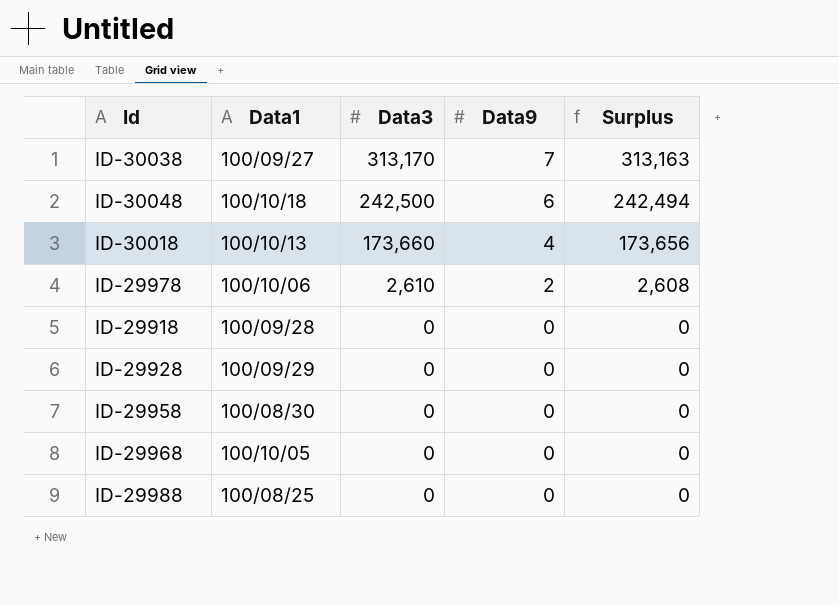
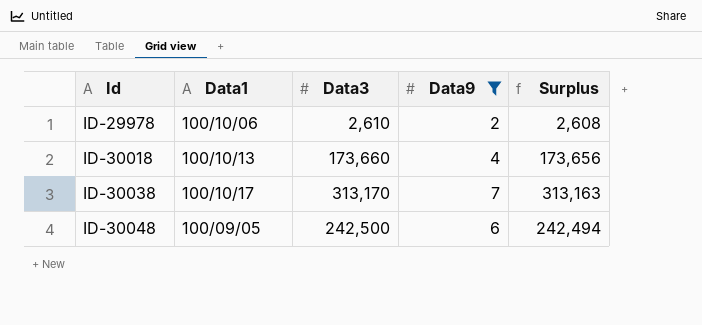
filter: none -> Data9 != 0
row order: Data3 descending -> Id ascending
ID-30038 | Data1: 100/09/27 -> 100/10/17
ID-30048 | Data1: 100/10/18 -> 100/09/05

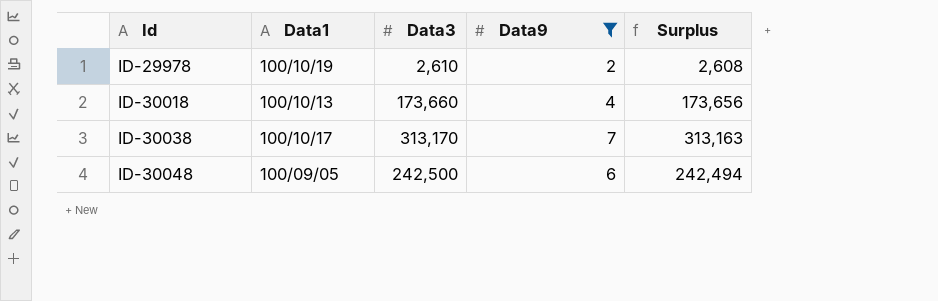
ID-29978 | Data1: 100/10/06 -> 100/10/19

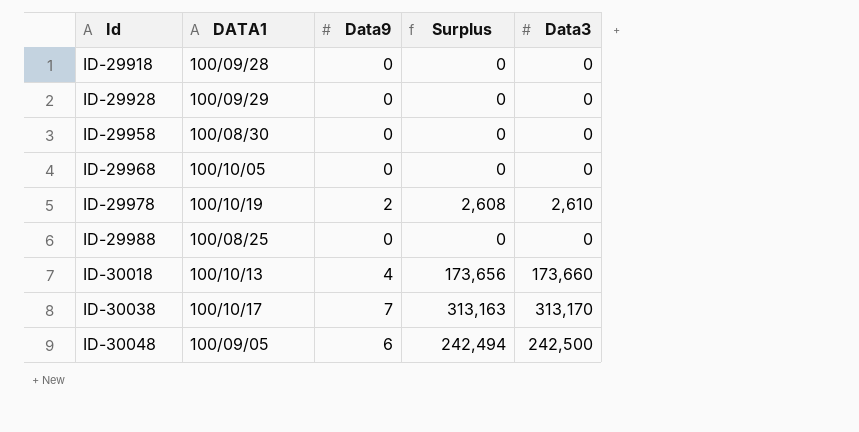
filter: Data9 != 0 -> none
column name: Data1 -> DATA1
column Data3 | position: 3 -> 5

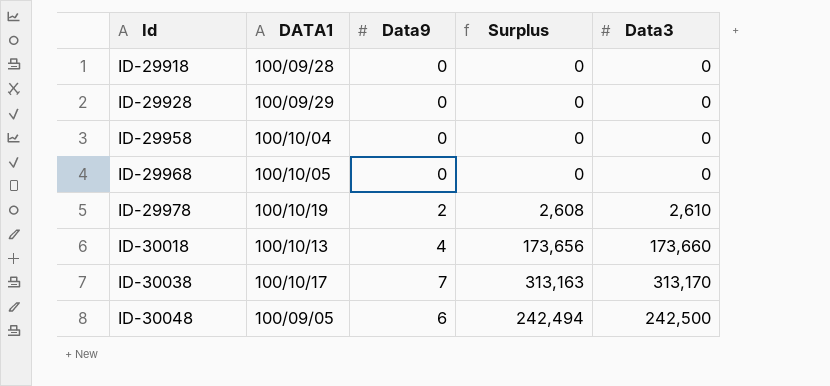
row ID-29988: 100/08/25 | 0 | 0 | 0 -> none
ID-29958 | DATA1: 100/08/30 -> 100/10/04

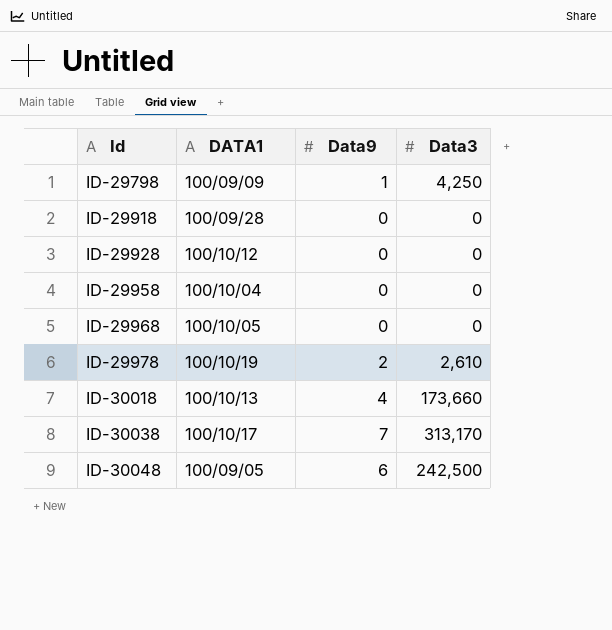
column Surplus | formula: [Data3] - [Data9] -> none
row ID-29798: none -> 100/09/09 | 1 | 4,250
ID-29928 | DATA1: 100/09/29 -> 100/10/12

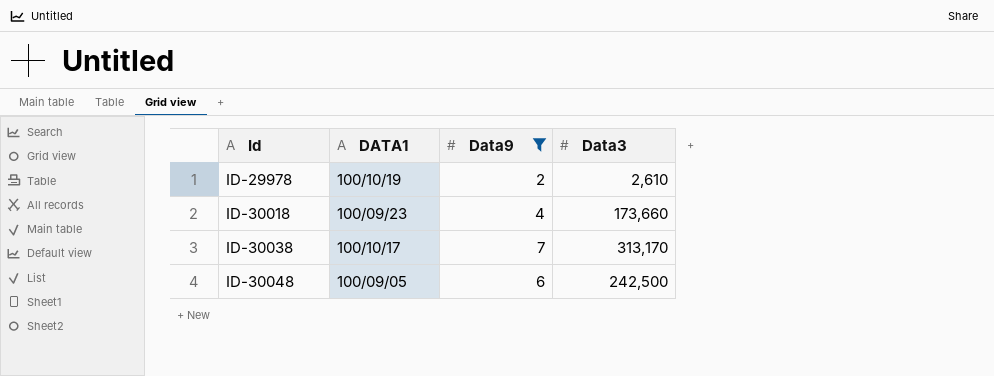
filter: none -> Data9 >= 2
ID-30018 | DATA1: 100/10/13 -> 100/09/23

